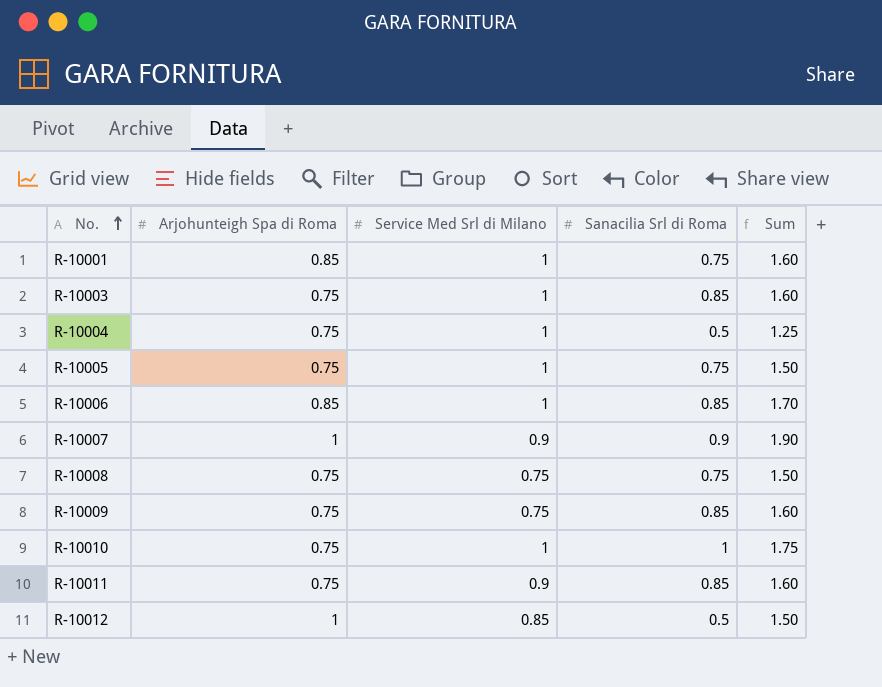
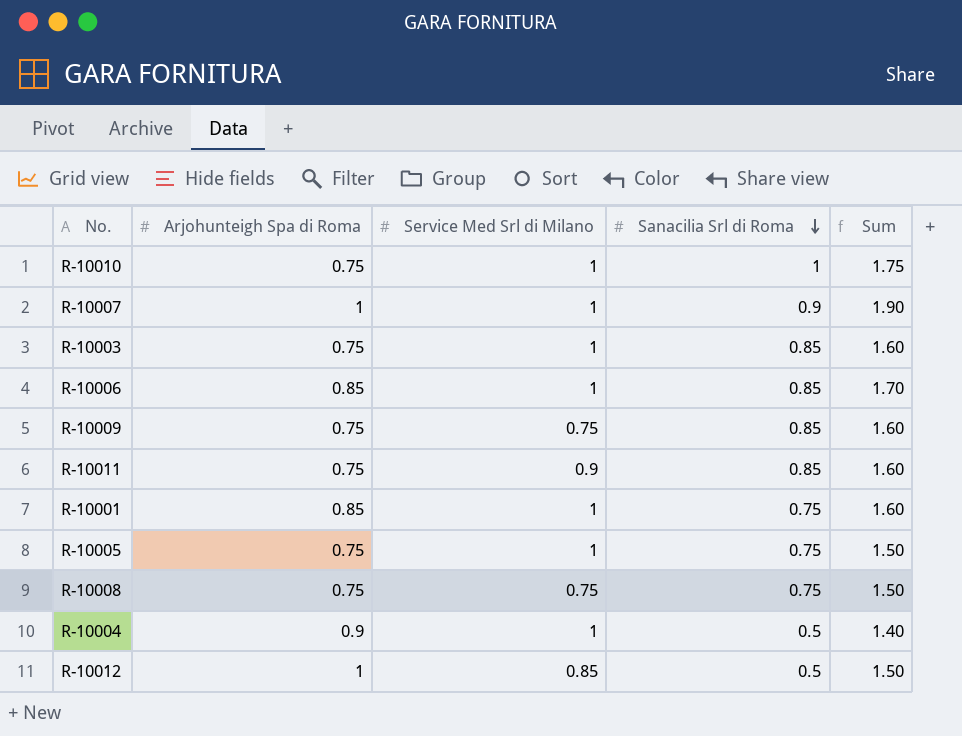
row order: No. ascending -> Sanacilia Srl di Roma descending
R-10007 | Service Med Srl di Milano: 0.9 -> 1
R-10004 | Arjohunteigh Spa di Roma: 0.75 -> 0.9
R-10004 | Sum: 1.25 -> 1.40

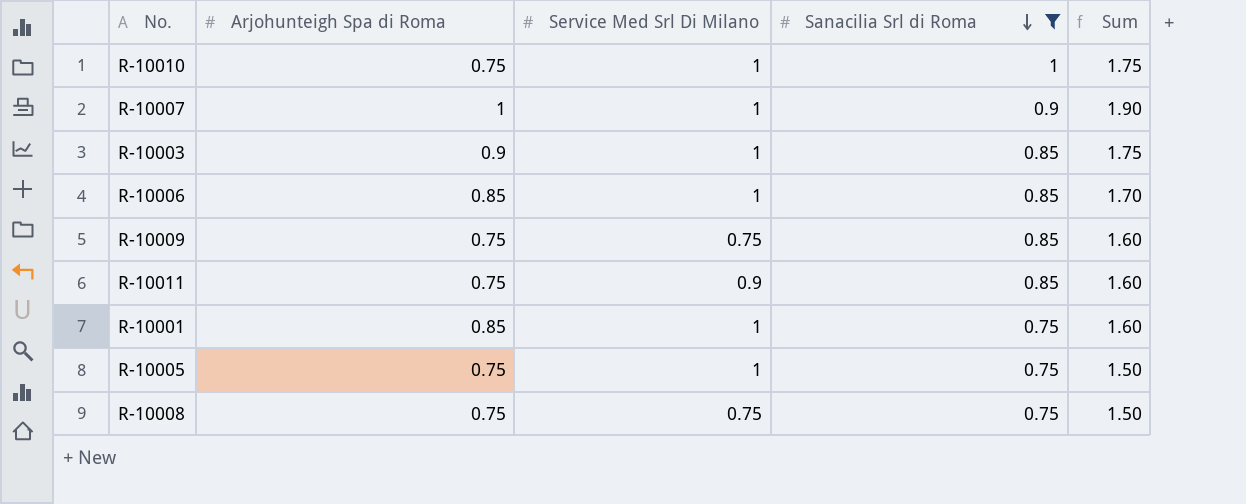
filter: none -> Sanacilia Srl di Roma != 0.5
column name: Service Med Srl di Milano -> Service Med Srl Di Milano
R-10003 | Arjohunteigh Spa di Roma: 0.75 -> 0.9
R-10003 | Sum: 1.60 -> 1.75

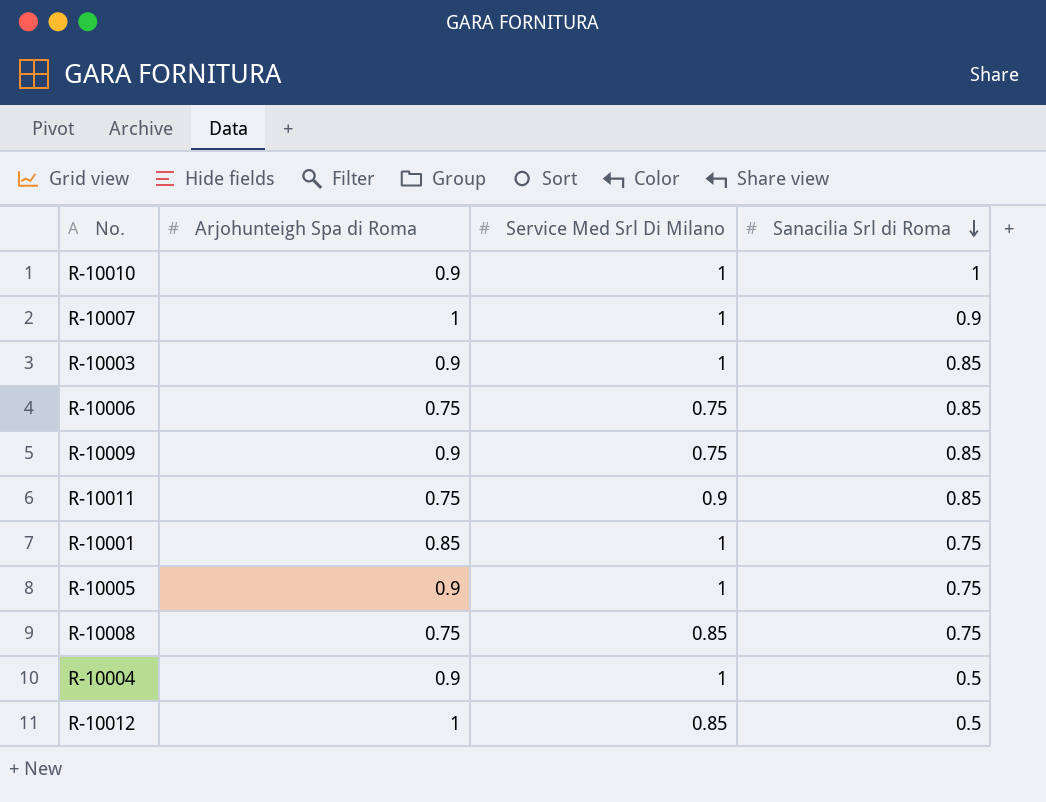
filter: Sanacilia Srl di Roma != 0.5 -> none
column Sum | formula: [Arjohunteigh Spa di Roma] + [Sanacilia Srl di Roma] -> none
R-10010 | Arjohunteigh Spa di Roma: 0.75 -> 0.9
R-10006 | Arjohunteigh Spa di Roma: 0.85 -> 0.75
R-10006 | Service Med Srl Di Milano: 1 -> 0.75
R-10009 | Arjohunteigh Spa di Roma: 0.75 -> 0.9
R-10005 | Arjohunteigh Spa di Roma: 0.75 -> 0.9
R-10008 | Service Med Srl Di Milano: 0.75 -> 0.85

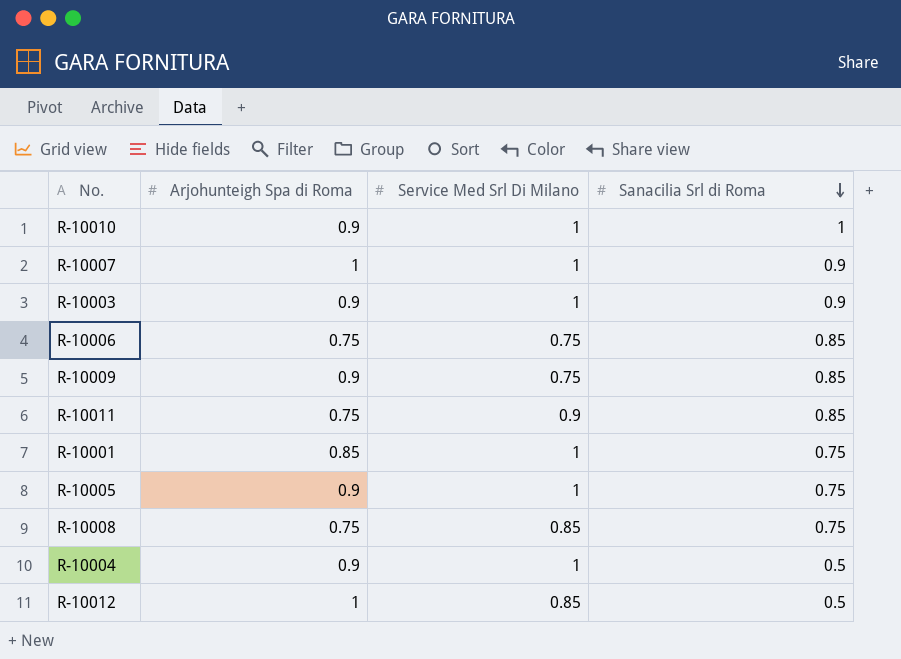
R-10003 | Sanacilia Srl di Roma: 0.85 -> 0.9

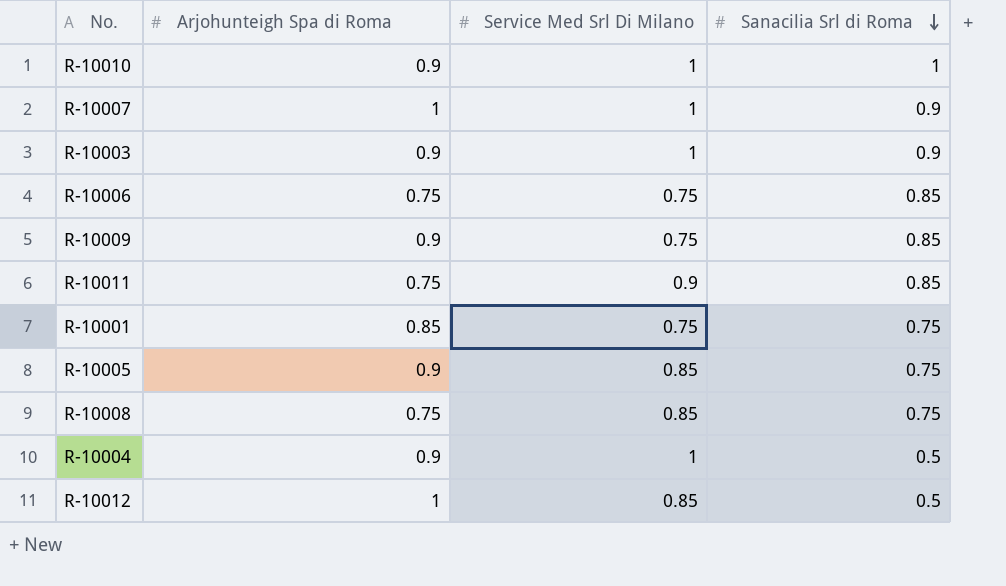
R-10001 | Service Med Srl Di Milano: 1 -> 0.75
R-10005 | Service Med Srl Di Milano: 1 -> 0.85

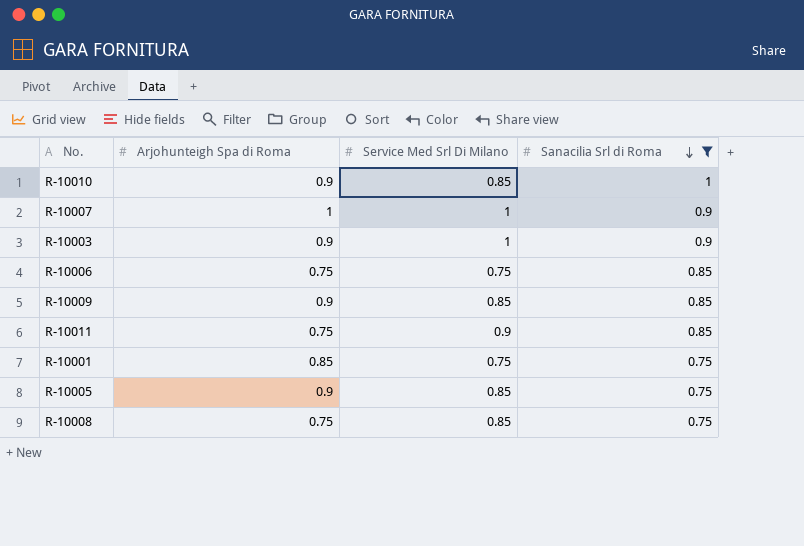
filter: none -> Sanacilia Srl di Roma != 0.5
R-10010 | Service Med Srl Di Milano: 1 -> 0.85
R-10009 | Service Med Srl Di Milano: 0.75 -> 0.85

